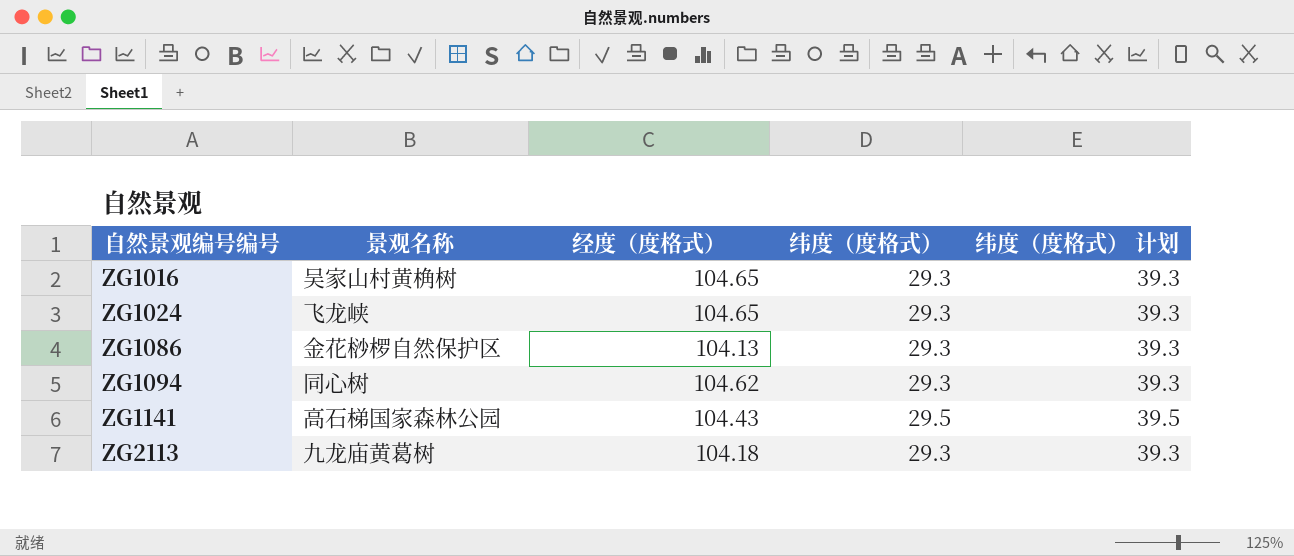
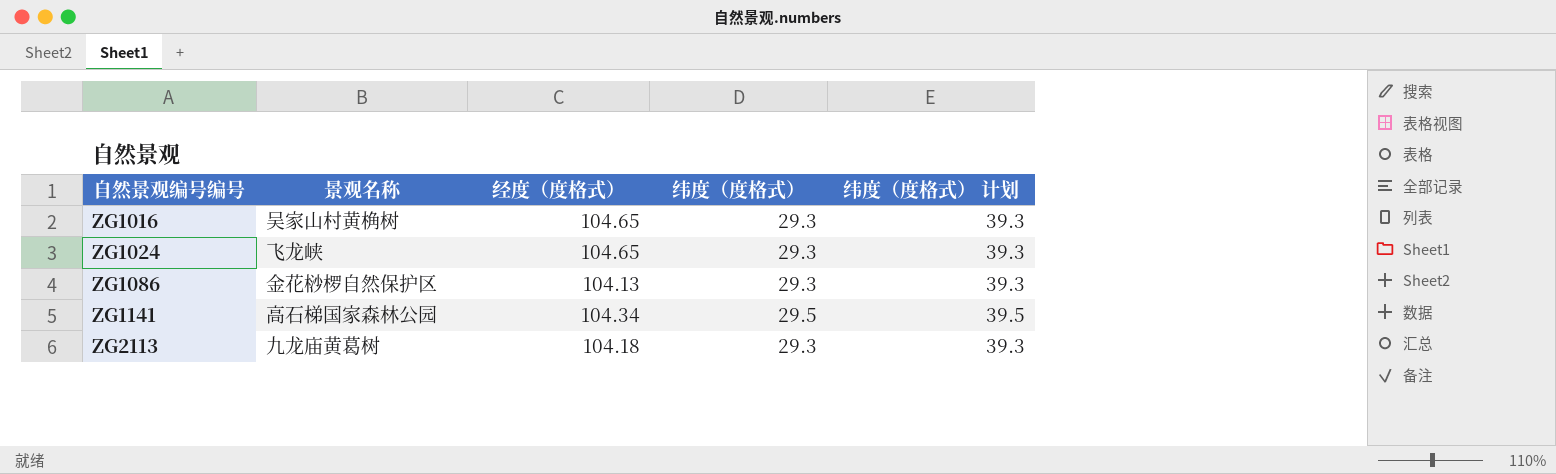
row ZG1094: 同心树 | 104.62 | 29.3 | 39.3 -> none
ZG1141 | 经度（度格式）: 104.43 -> 104.34

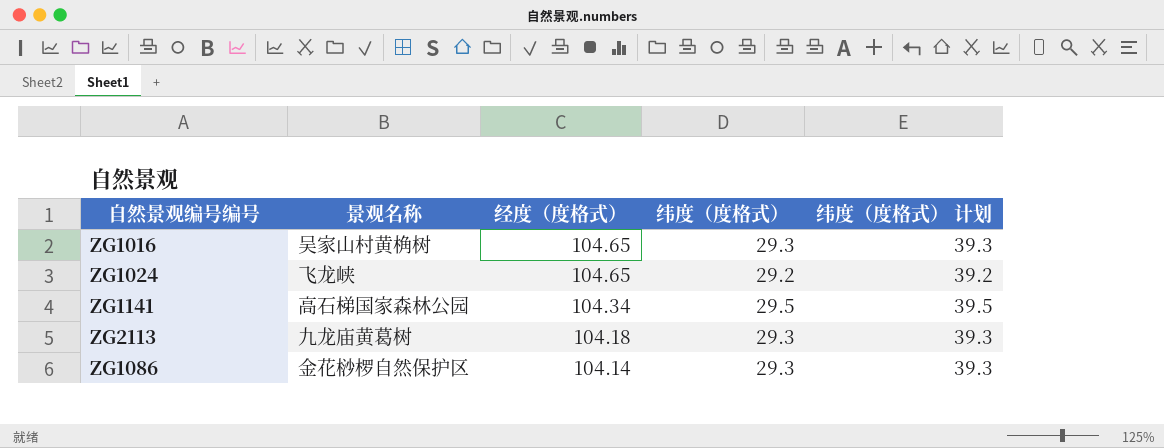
row order: 自然景观编号编号 ascending -> 经度（度格式） descending
ZG1024 | 纬度（度格式）: 29.3 -> 29.2
ZG1024 | 纬度（度格式） 计划: 39.3 -> 39.2
ZG1086 | 经度（度格式）: 104.13 -> 104.14

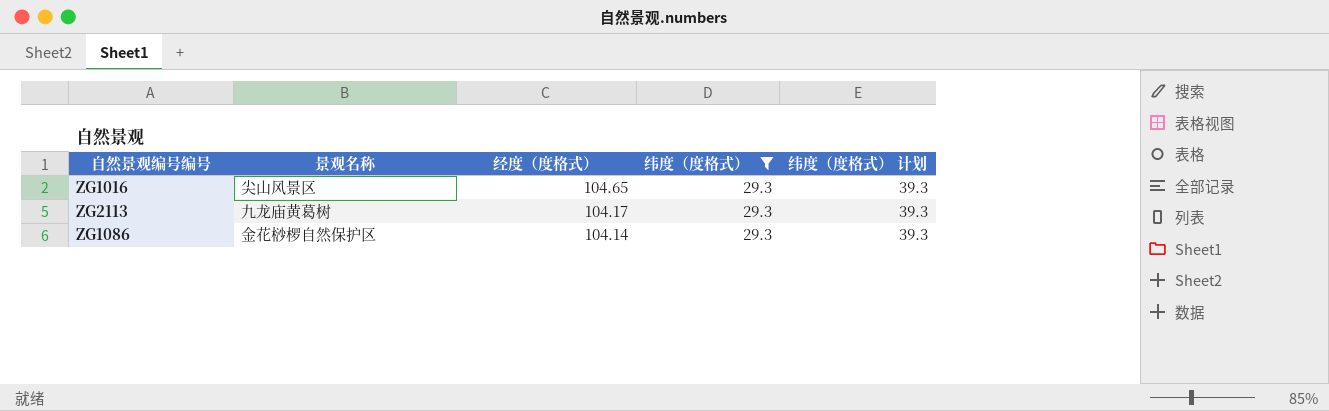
filter: none -> 纬度（度格式） = 29.3
ZG1016 | 景观名称: 吴家山村黄桷树 -> 尖山风景区
ZG2113 | 经度（度格式）: 104.18 -> 104.17

